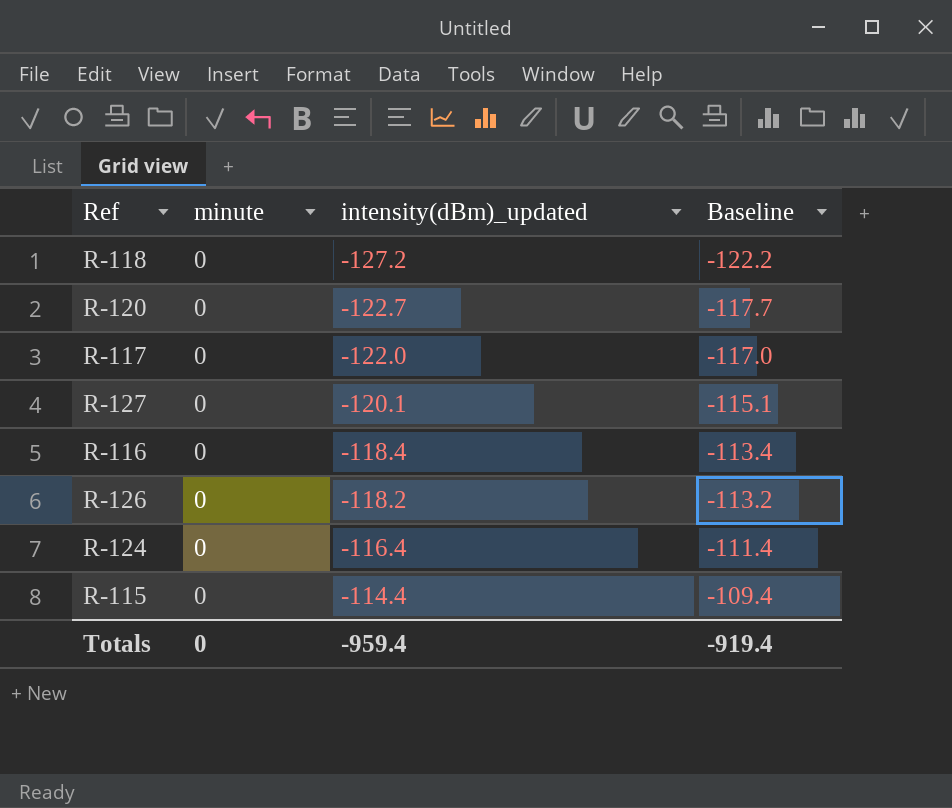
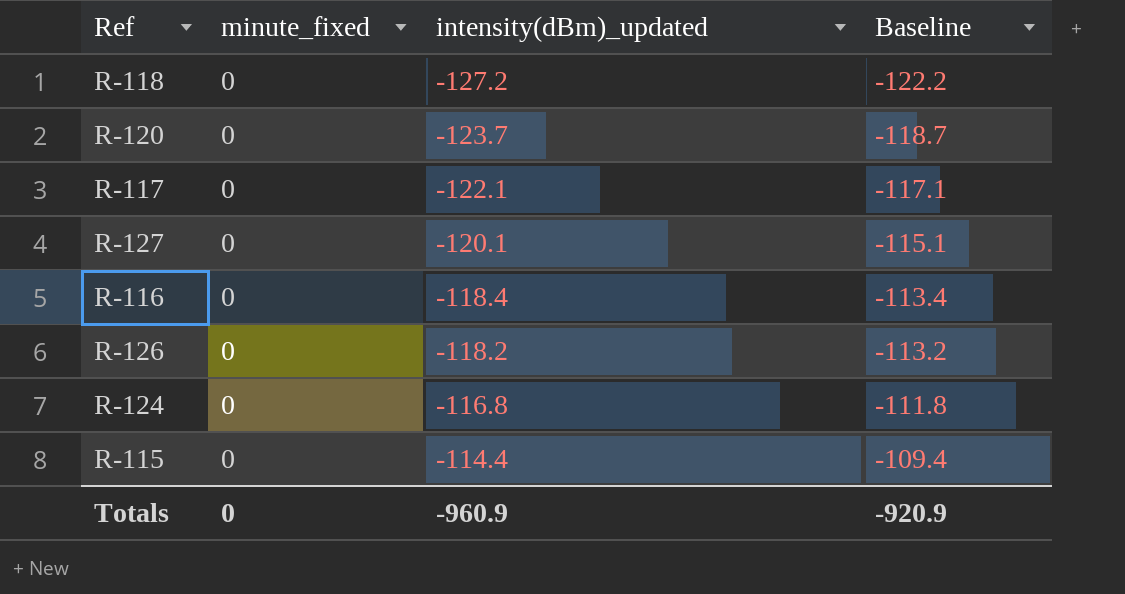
column name: minute -> minute_fixed
R-120 | intensity(dBm)_updated: -122.7 -> -123.7
R-120 | Baseline: -117.7 -> -118.7
R-117 | intensity(dBm)_updated: -122.0 -> -122.1
R-117 | Baseline: -117.0 -> -117.1
R-124 | intensity(dBm)_updated: -116.4 -> -116.8
R-124 | Baseline: -111.4 -> -111.8
Totals | intensity(dBm)_updated: -959.4 -> -960.9
Totals | Baseline: -919.4 -> -920.9

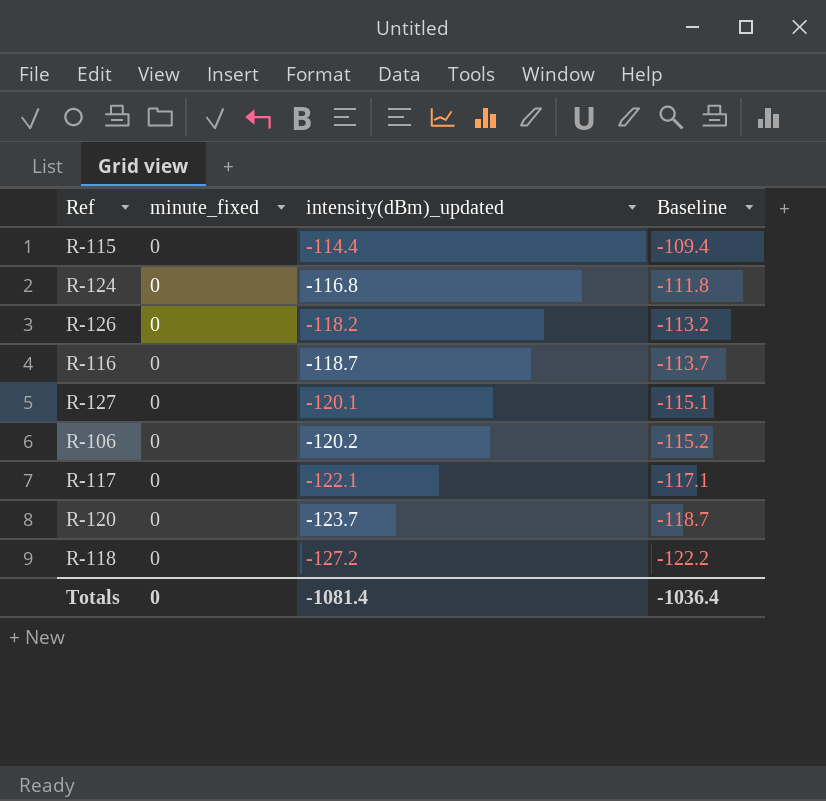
row order: intensity(dBm)_updated ascending -> intensity(dBm)_updated descending
R-116 | intensity(dBm)_updated: -118.4 -> -118.7
R-116 | Baseline: -113.4 -> -113.7
row R-106: none -> 0 | -120.2 | -115.2
Totals | intensity(dBm)_updated: -960.9 -> -1081.4
Totals | Baseline: -920.9 -> -1036.4

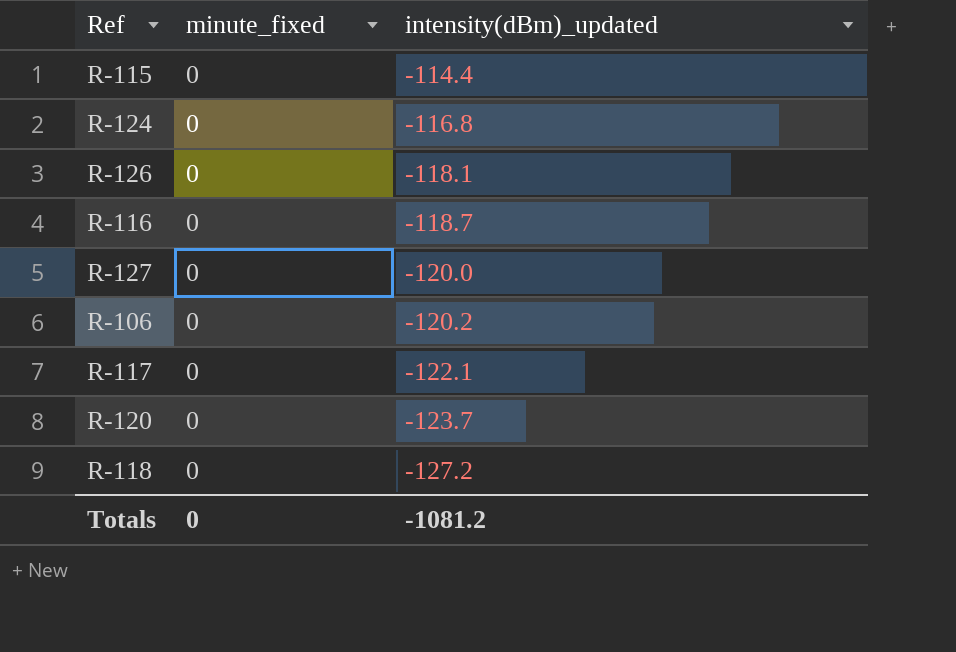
column Baseline | formula: [intensity(dBm)_updated] + 5 -> none
R-126 | intensity(dBm)_updated: -118.2 -> -118.1
R-127 | intensity(dBm)_updated: -120.1 -> -120.0
Totals | intensity(dBm)_updated: -1081.4 -> -1081.2

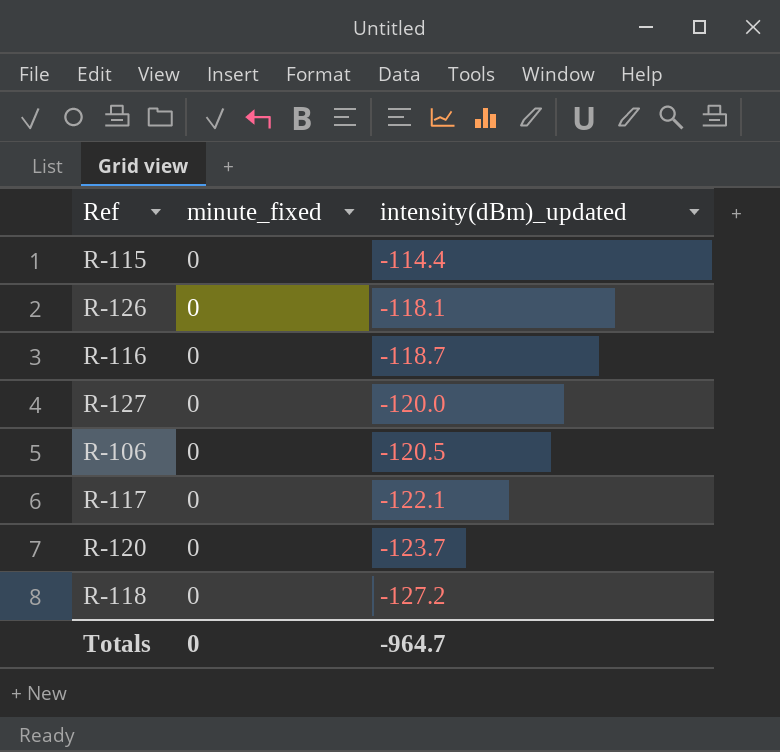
row R-124: 0 | -116.8 -> none
R-106 | intensity(dBm)_updated: -120.2 -> -120.5
Totals | intensity(dBm)_updated: -1081.2 -> -964.7

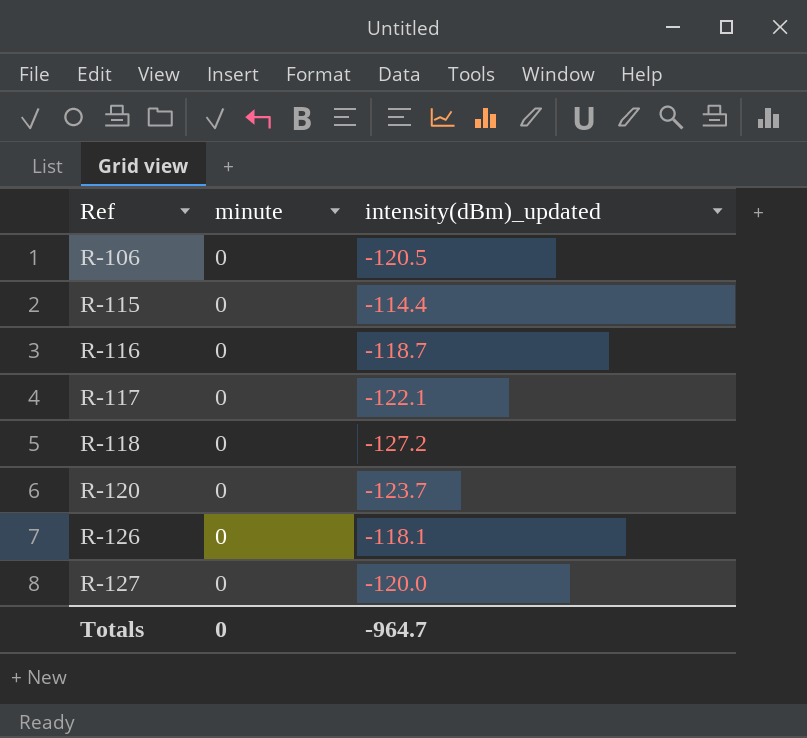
row order: intensity(dBm)_updated descending -> Ref ascending
column name: minute_fixed -> minute

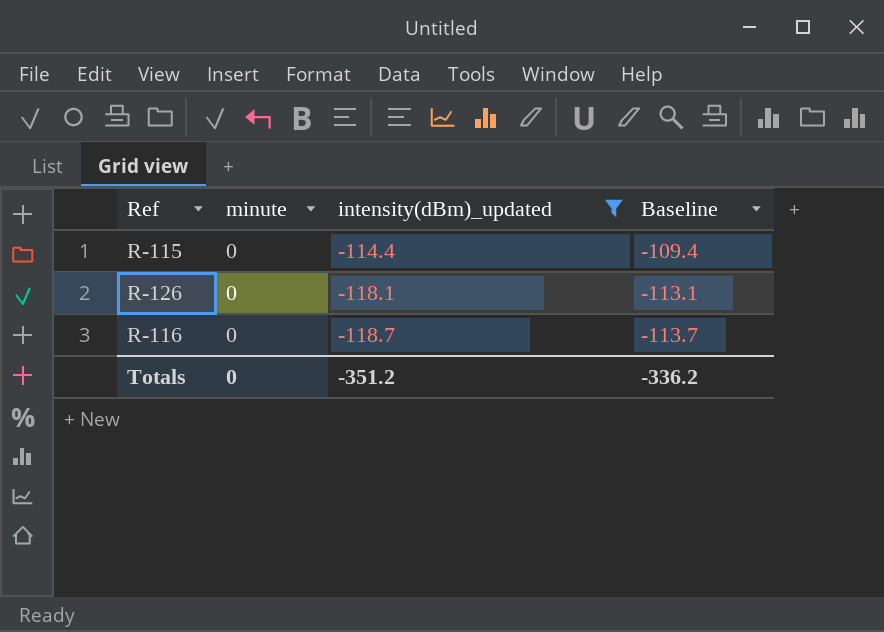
filter: none -> intensity(dBm)_updated >= -118.7
row order: Ref ascending -> intensity(dBm)_updated descending
column Baseline | formula: none -> [intensity(dBm)_updated] + 5
Totals | intensity(dBm)_updated: -964.7 -> -351.2

